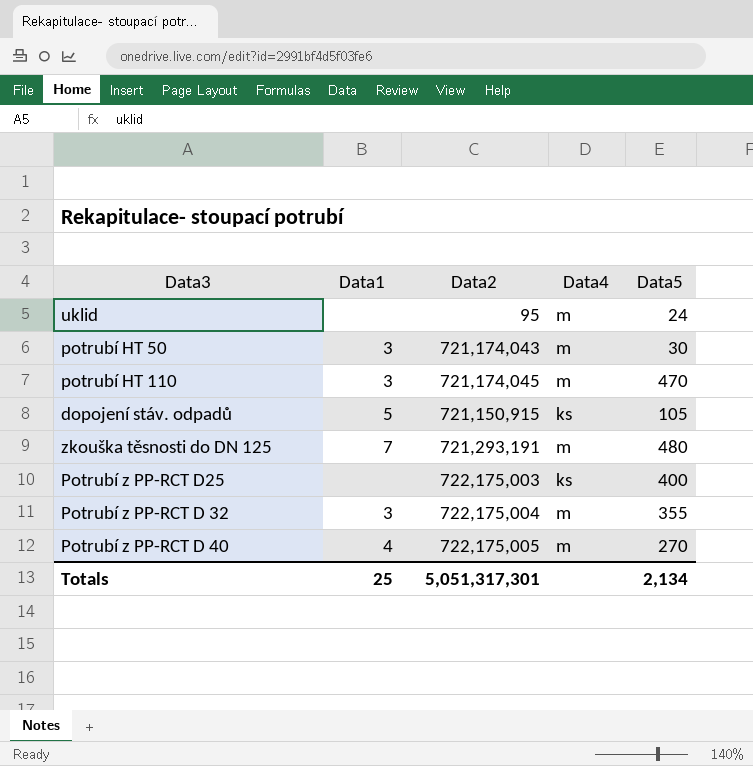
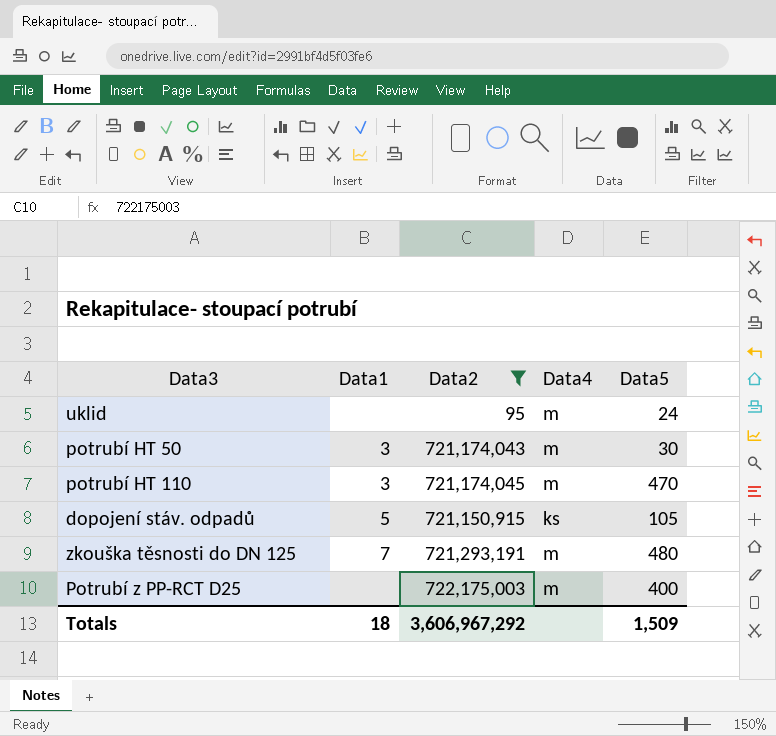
filter: none -> Data2 <= 722,175,003
Potrubí z PP-RCT D25 | Data4: ks -> m
Totals | Data1: 25 -> 18
Totals | Data2: 5,051,317,301 -> 3,606,967,292
Totals | Data5: 2,134 -> 1,509

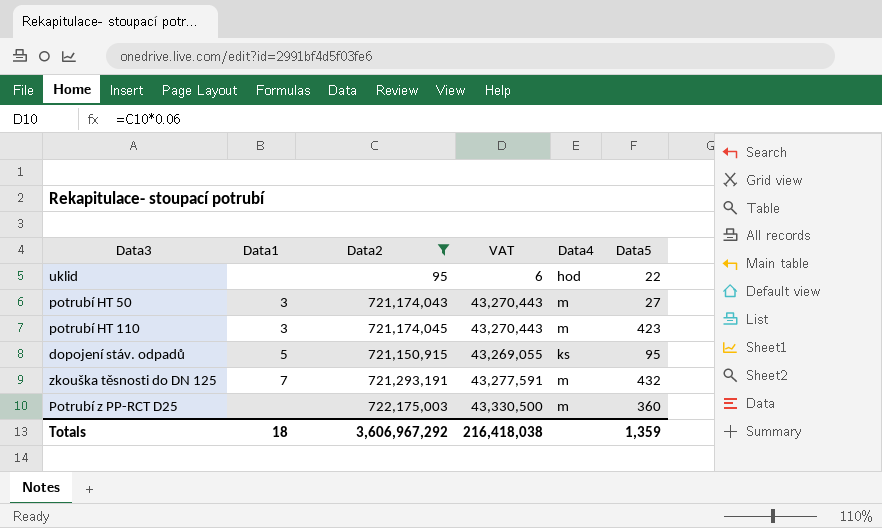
column VAT | formula: none -> [Data2] * 0.06
uklid | Data4: m -> hod
uklid | Data5: 24 -> 22
potrubí HT 50 | Data5: 30 -> 27
potrubí HT 110 | Data5: 470 -> 423
dopojení stáv. odpadů | Data5: 105 -> 95
zkouška těsnosti do DN 125 | Data5: 480 -> 432
Potrubí z PP-RCT D25 | Data5: 400 -> 360
Totals | Data5: 1,509 -> 1,359

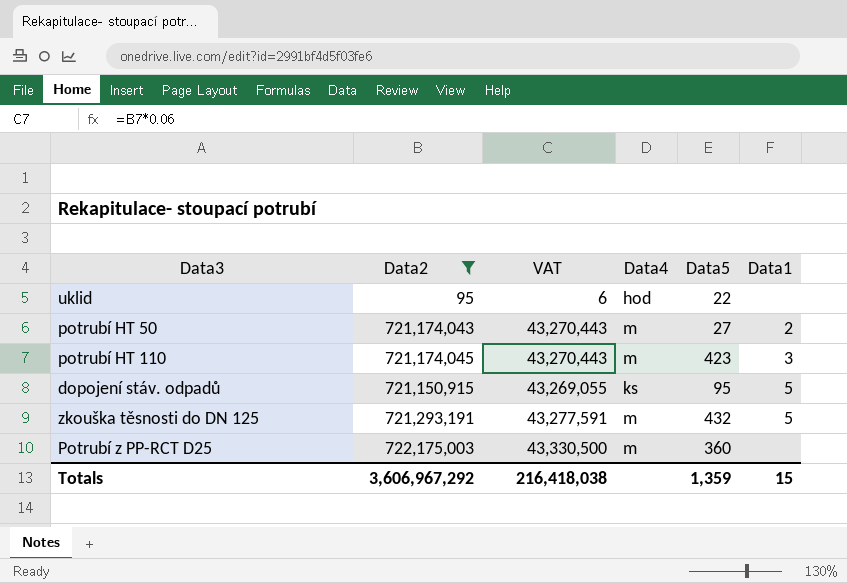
column Data1 | position: 2 -> 6
potrubí HT 50 | Data1: 3 -> 2
zkouška těsnosti do DN 125 | Data1: 7 -> 5
Totals | Data1: 18 -> 15

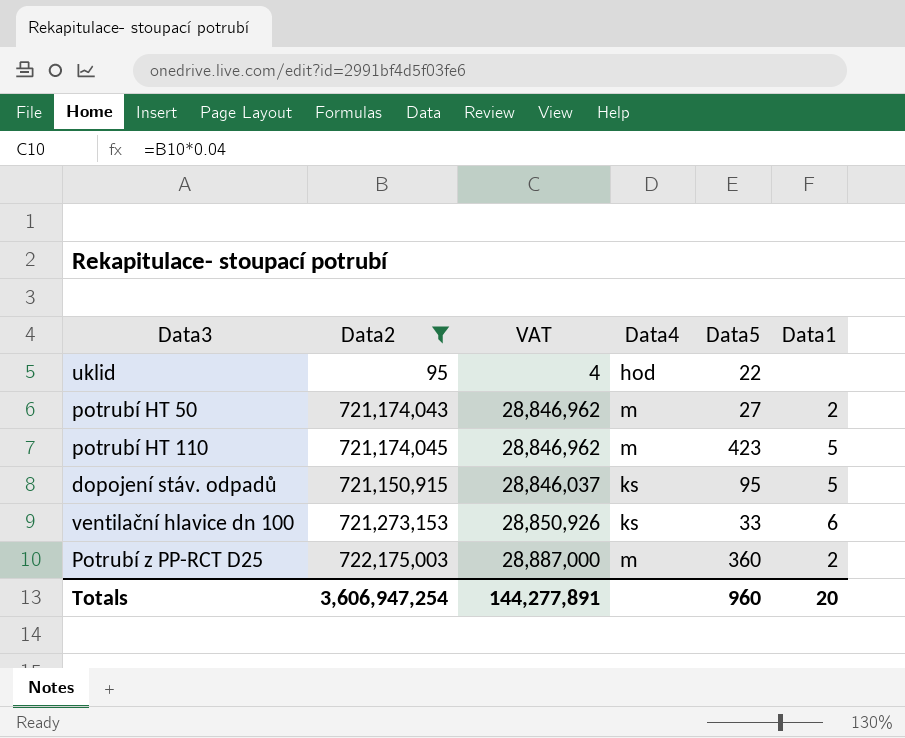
column VAT | formula: [Data2] * 0.06 -> [Data2] * 0.04
row zkouška těsnosti do DN 125: 721,293,191 | 43,277,591 | m | 432 | 5 -> none
potrubí HT 110 | Data1: 3 -> 5
row ventilační hlavice dn 100: none -> 721,273,153 | 28,850,926 | ks | 33 | 6
Potrubí z PP-RCT D25 | Data1: none -> 2
Totals | Data2: 3,606,967,292 -> 3,606,947,254
Totals | VAT: 216,418,038 -> 144,277,891
Totals | Data5: 1,359 -> 960
Totals | Data1: 15 -> 20

